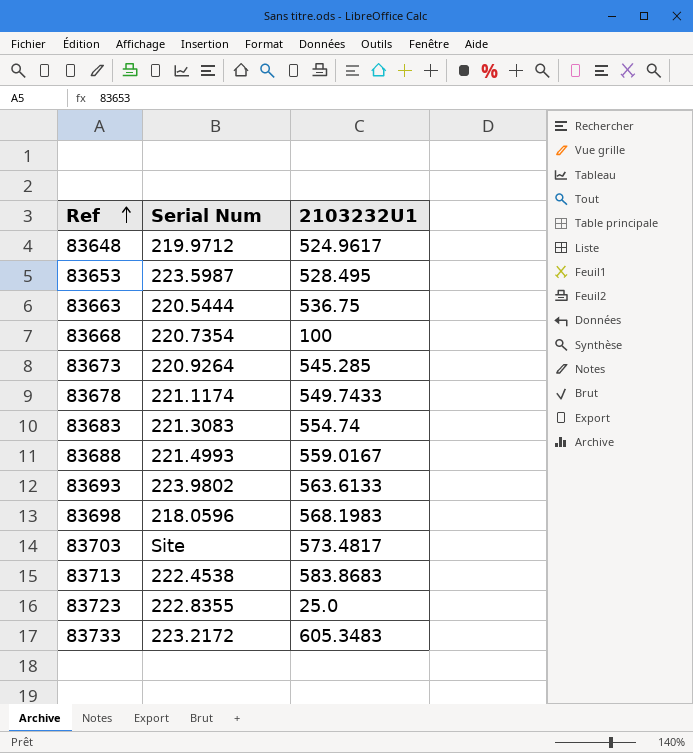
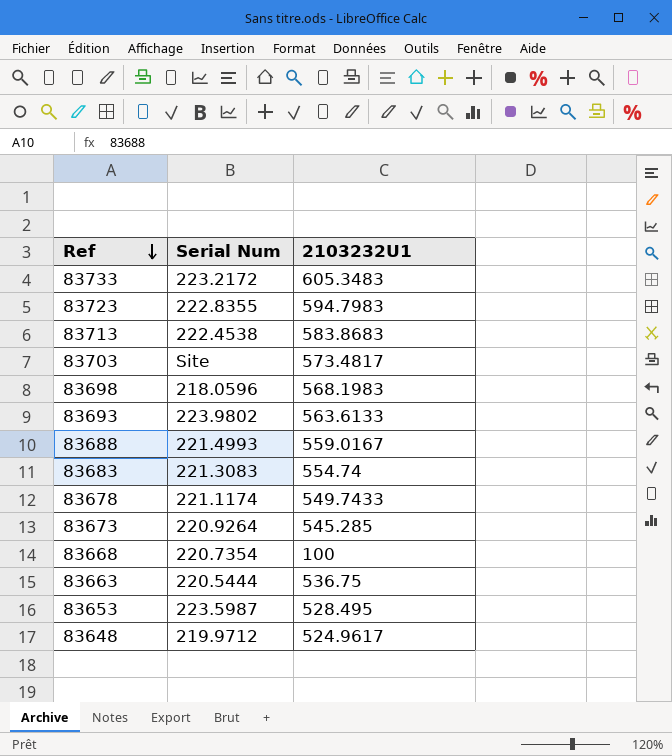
row order: Ref ascending -> Ref descending
83723 | 2103232U1: 25.0 -> 594.7983

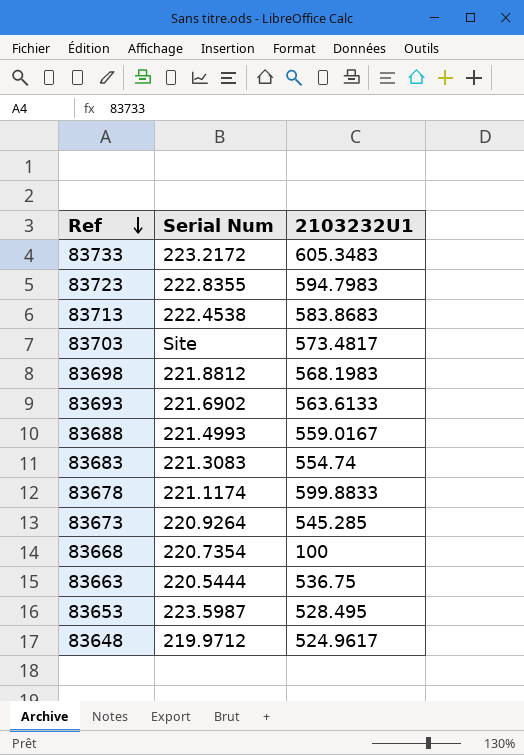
83698 | Serial Num: 218.0596 -> 221.8812
83693 | Serial Num: 223.9802 -> 221.6902
83678 | 2103232U1: 549.7433 -> 599.8833

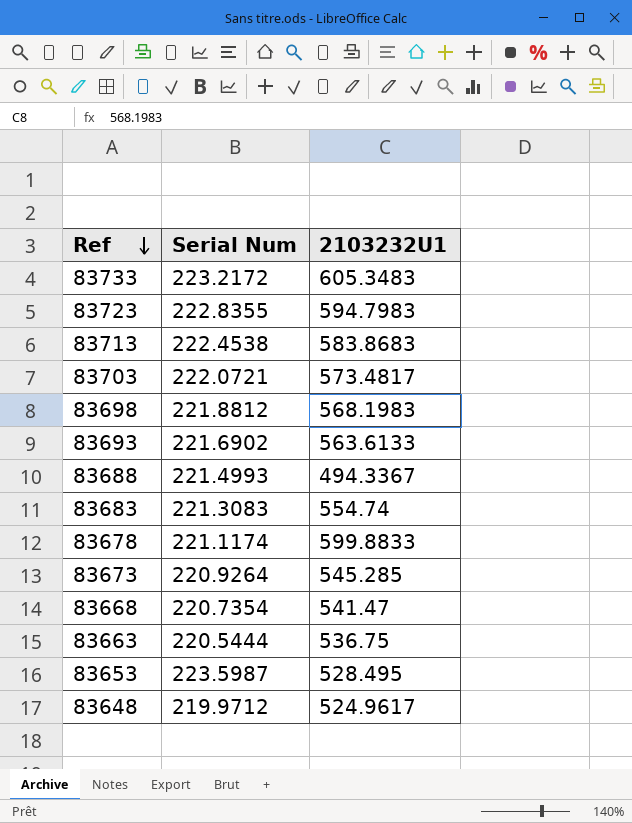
83703 | Serial Num: Site -> 222.0721
83688 | 2103232U1: 559.0167 -> 494.3367
83668 | 2103232U1: 100 -> 541.47

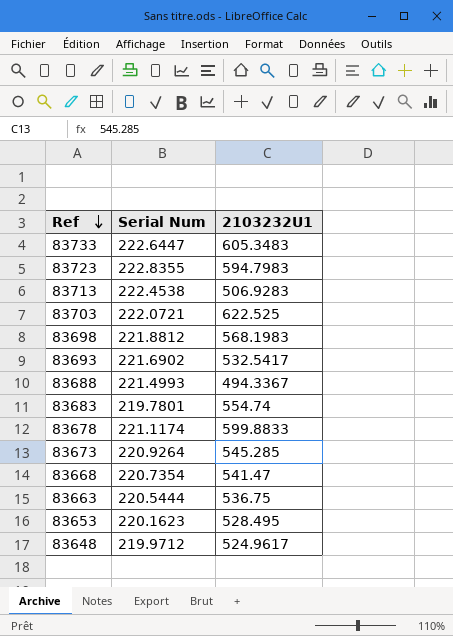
83733 | Serial Num: 223.2172 -> 222.6447
83713 | 2103232U1: 583.8683 -> 506.9283
83703 | 2103232U1: 573.4817 -> 622.525
83693 | 2103232U1: 563.6133 -> 532.5417
83683 | Serial Num: 221.3083 -> 219.7801
83653 | Serial Num: 223.5987 -> 220.1623

